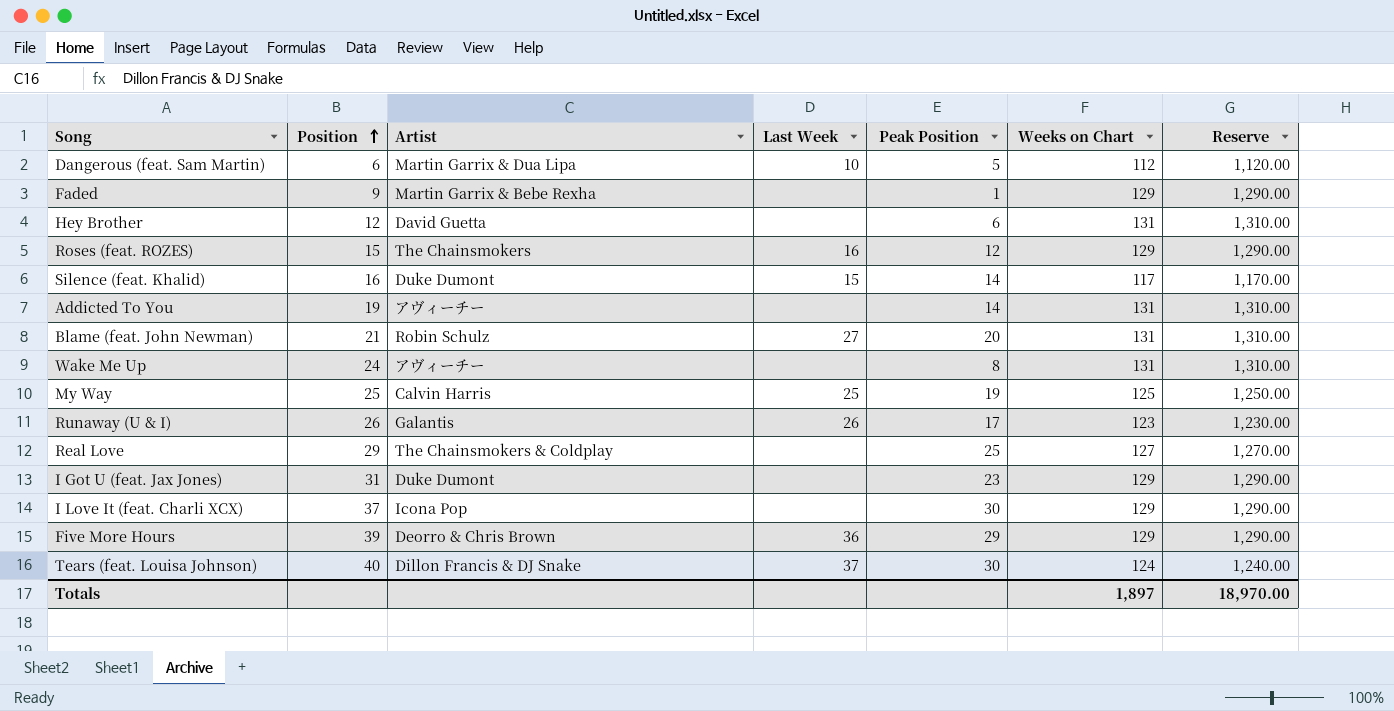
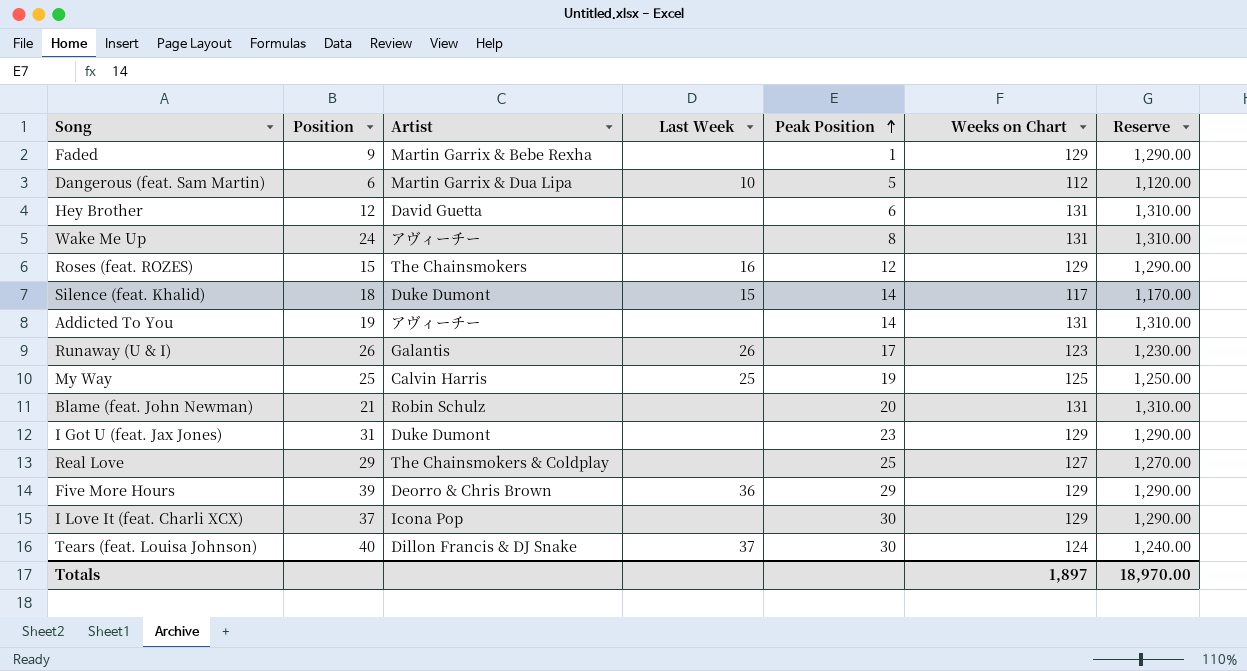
row order: Position ascending -> Peak Position ascending
Silence (feat. Khalid) | Position: 16 -> 18
Blame (feat. John Newman) | Last Week: 27 -> none

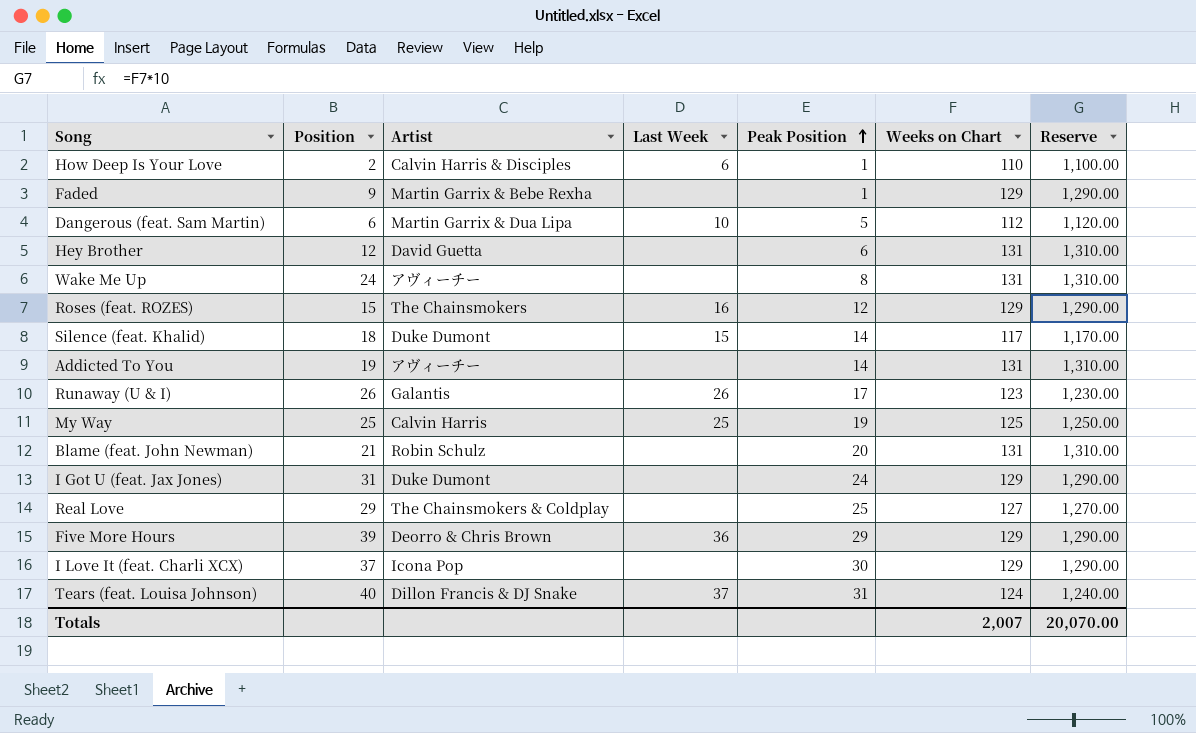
row How Deep Is Your Love: none -> 2 | Calvin Harris & Disciples | 6 | 1 | 110 | 1,100.00
I Got U (feat. Jax Jones) | Peak Position: 23 -> 24
Tears (feat. Louisa Johnson) | Peak Position: 30 -> 31
Totals | Weeks on Chart: 1,897 -> 2,007
Totals | Reserve: 18,970.00 -> 20,070.00

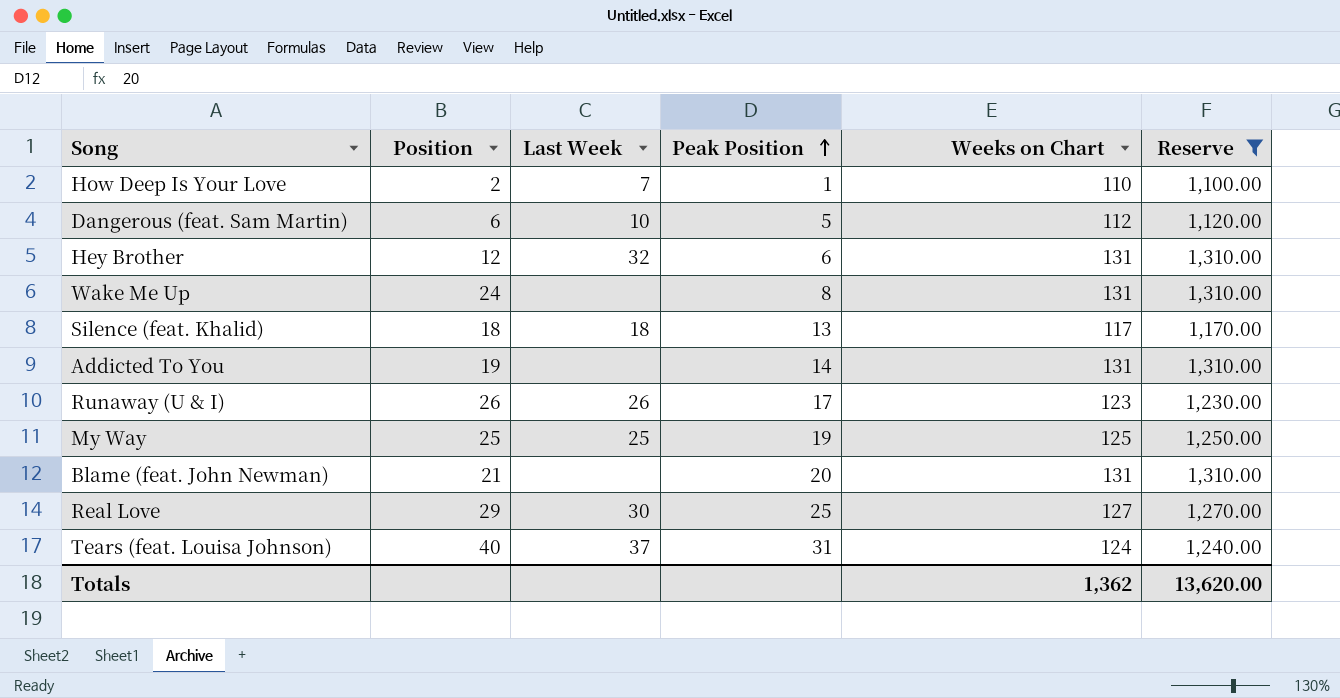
filter: none -> Reserve != 1,290.00
column Artist | position: 3 -> none
How Deep Is Your Love | Last Week: 6 -> 7
Hey Brother | Last Week: none -> 32
Silence (feat. Khalid) | Last Week: 15 -> 18
Silence (feat. Khalid) | Peak Position: 14 -> 13
Real Love | Last Week: none -> 30
Totals | Weeks on Chart: 2,007 -> 1,362
Totals | Reserve: 20,070.00 -> 13,620.00

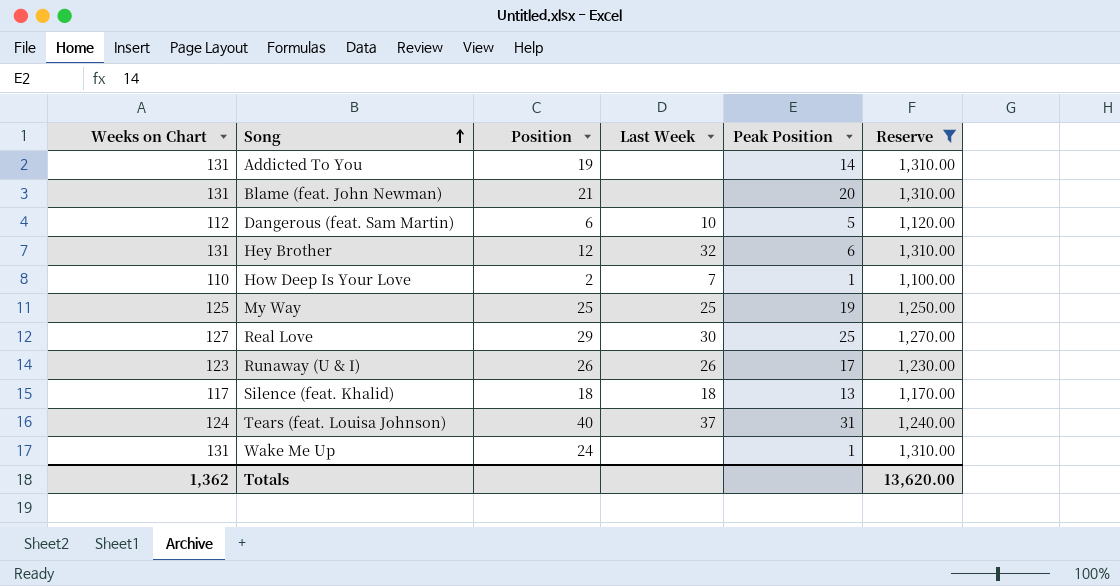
row order: Peak Position ascending -> Song ascending
column Weeks on Chart | position: 5 -> 1
Wake Me Up | Peak Position: 8 -> 1

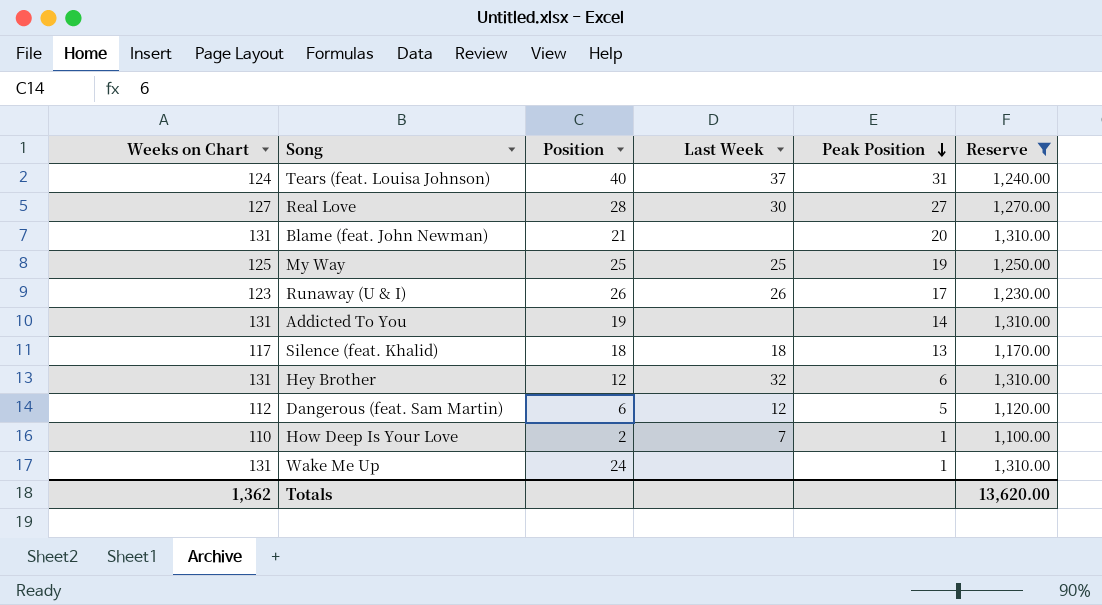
row order: Song ascending -> Peak Position descending
Real Love | Position: 29 -> 28
Real Love | Peak Position: 25 -> 27
Dangerous (feat. Sam Martin) | Last Week: 10 -> 12

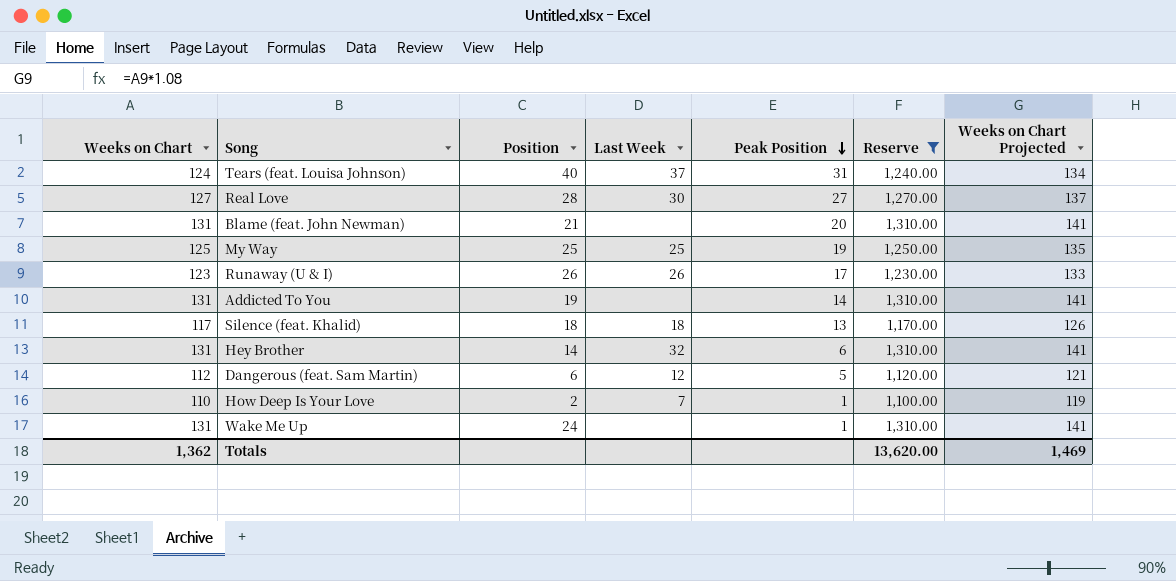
column Weeks on Chart Projected | formula: none -> [Weeks on Chart] * 1.08
Hey Brother | Position: 12 -> 14

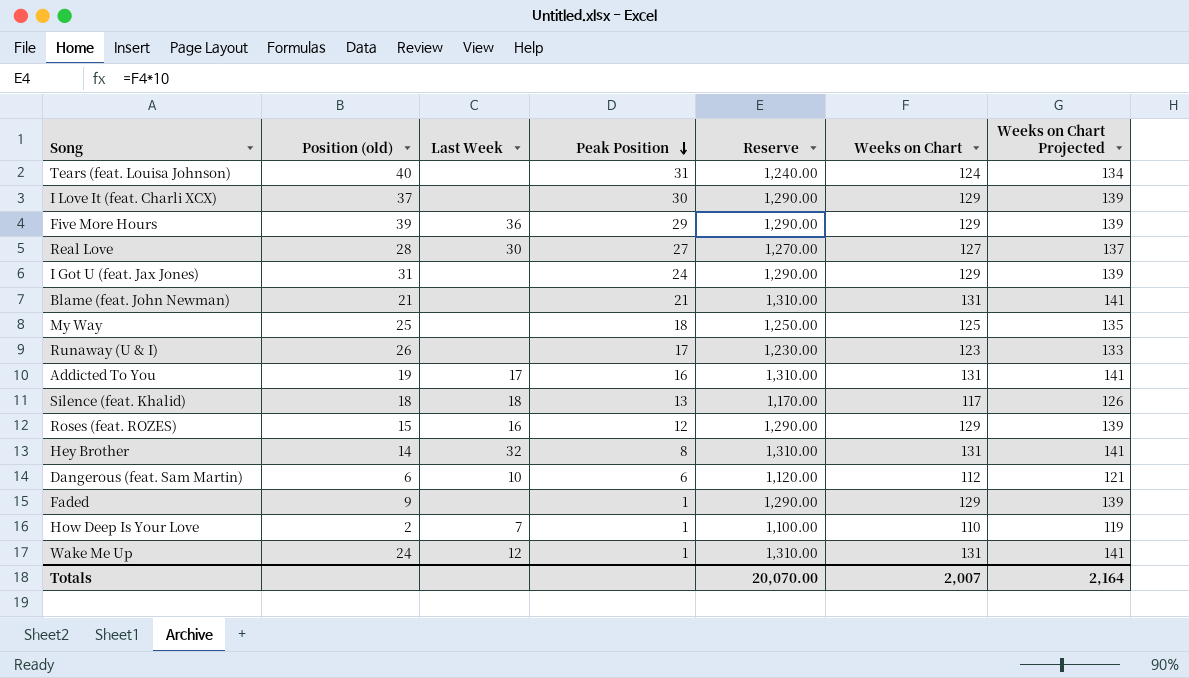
filter: Reserve != 1,290.00 -> none
column name: Position -> Position (old)
column Weeks on Chart | position: 1 -> 6
Tears (feat. Louisa Johnson) | Last Week: 37 -> none
Blame (feat. John Newman) | Peak Position: 20 -> 21
My Way | Last Week: 25 -> none
My Way | Peak Position: 19 -> 18
Runaway (U & I) | Last Week: 26 -> none
Addicted To You | Last Week: none -> 17
Addicted To You | Peak Position: 14 -> 16
Hey Brother | Peak Position: 6 -> 8
Dangerous (feat. Sam Martin) | Last Week: 12 -> 10
Dangerous (feat. Sam Martin) | Peak Position: 5 -> 6
Wake Me Up | Last Week: none -> 12
Totals | Reserve: 13,620.00 -> 20,070.00
Totals | Weeks on Chart: 1,362 -> 2,007
Totals | Weeks on Chart Projected: 1,469 -> 2,164

